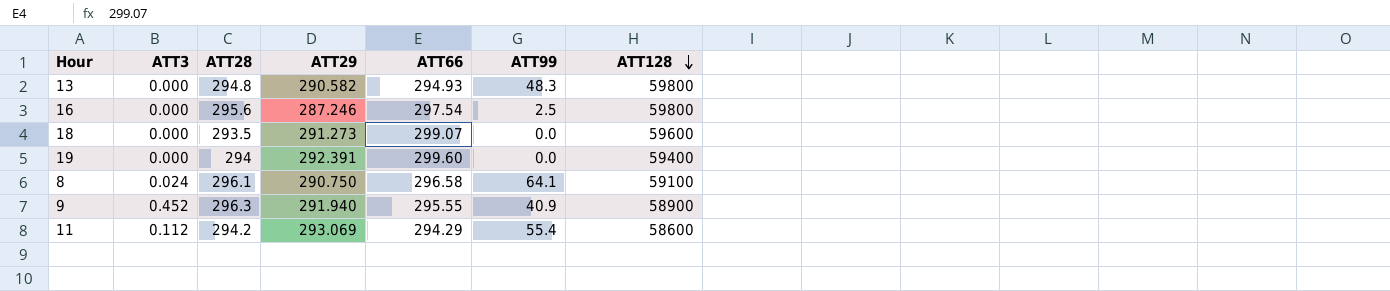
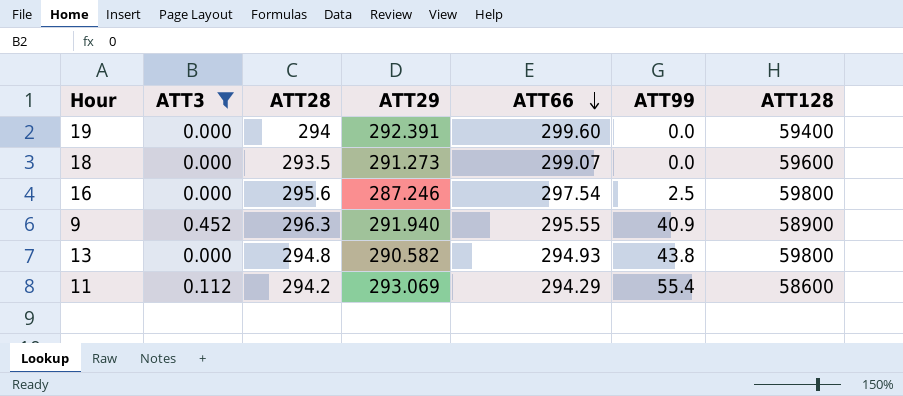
filter: none -> ATT3 != 0.024
row order: ATT128 descending -> ATT66 descending
13 | ATT99: 48.3 -> 43.8

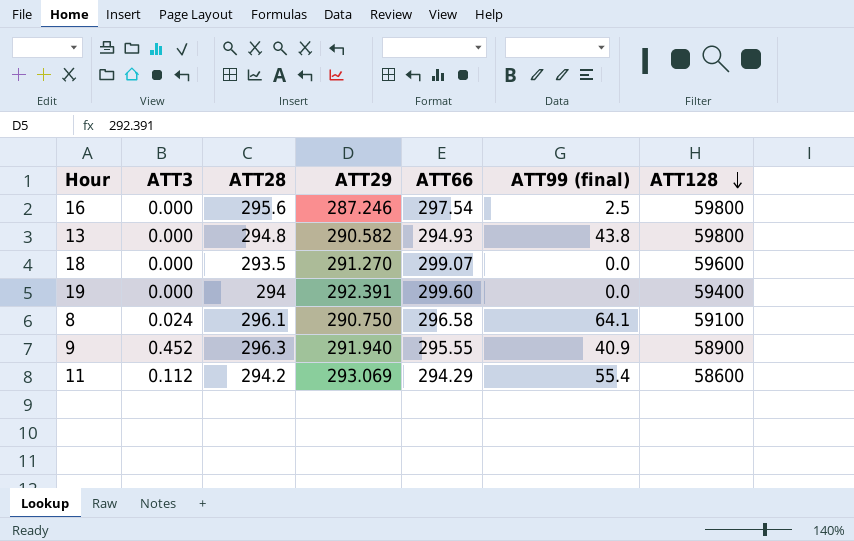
filter: ATT3 != 0.024 -> none
row order: ATT66 descending -> ATT128 descending
column name: ATT99 -> ATT99 (final)
18 | ATT29: 291.273 -> 291.270

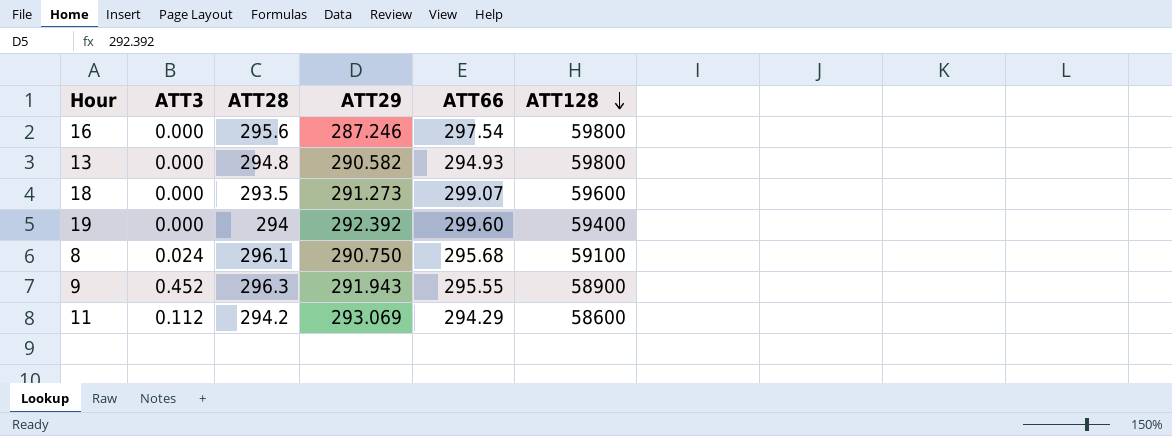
column ATT99 (final) | position: 6 -> none
18 | ATT29: 291.270 -> 291.273
19 | ATT29: 292.391 -> 292.392
8 | ATT66: 296.58 -> 295.68
9 | ATT29: 291.940 -> 291.943

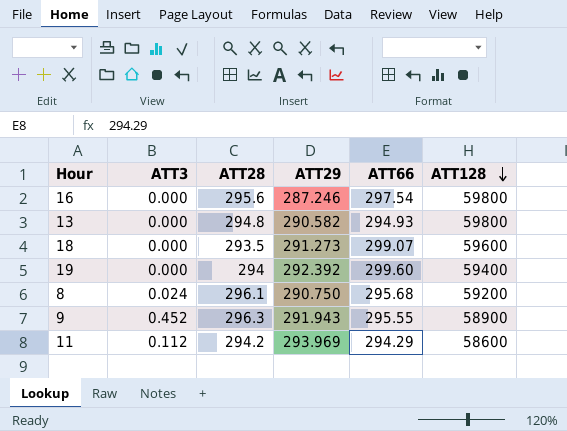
8 | ATT128: 59100 -> 59200
11 | ATT29: 293.069 -> 293.969

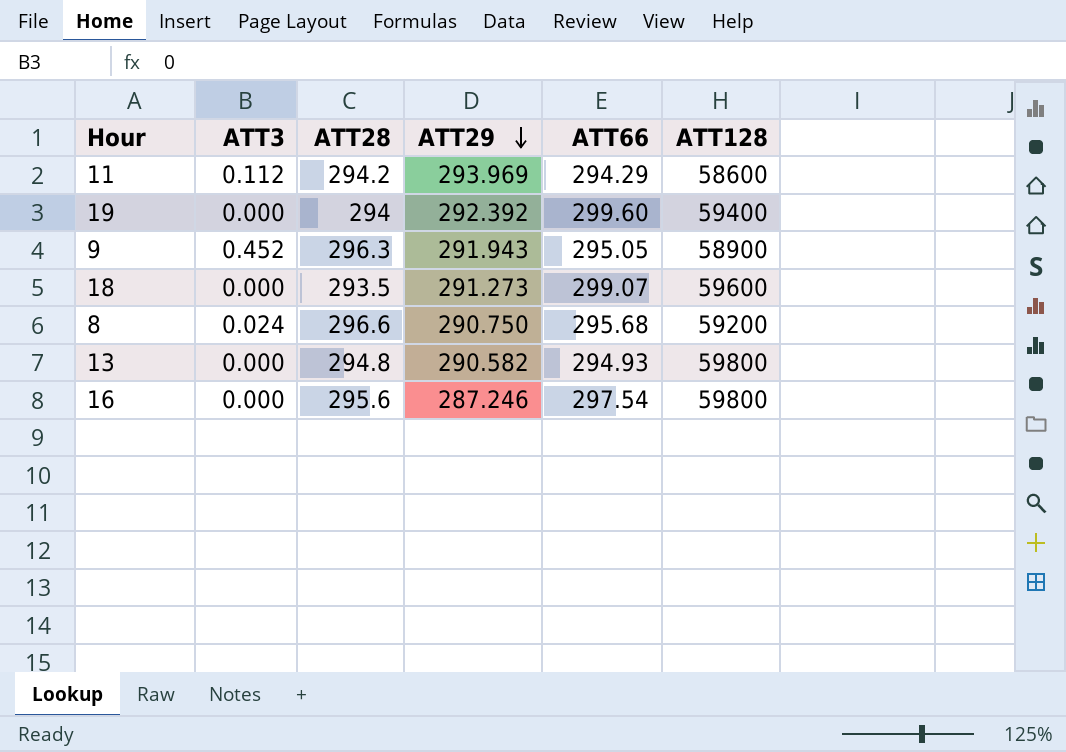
row order: ATT128 descending -> ATT29 descending
9 | ATT66: 295.55 -> 295.05
8 | ATT28: 296.1 -> 296.6

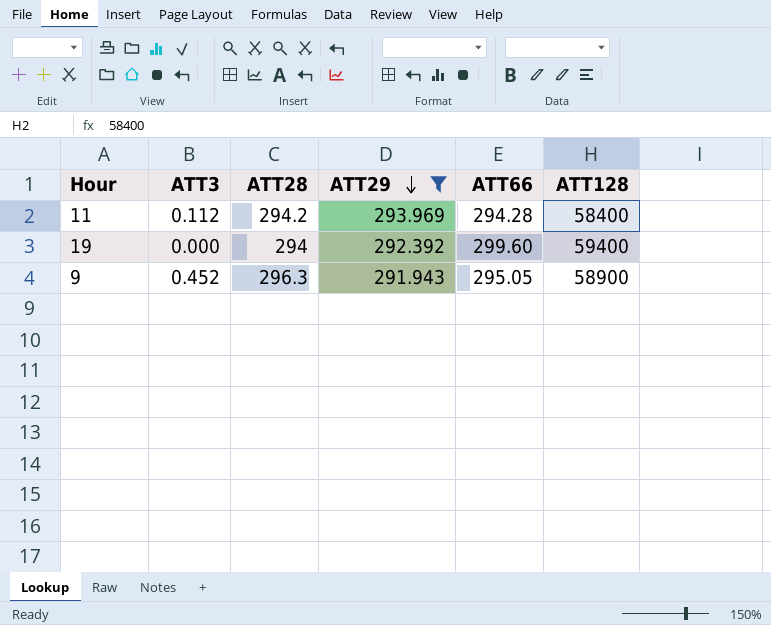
filter: none -> ATT29 >= 291.943
11 | ATT66: 294.29 -> 294.28
11 | ATT128: 58600 -> 58400

